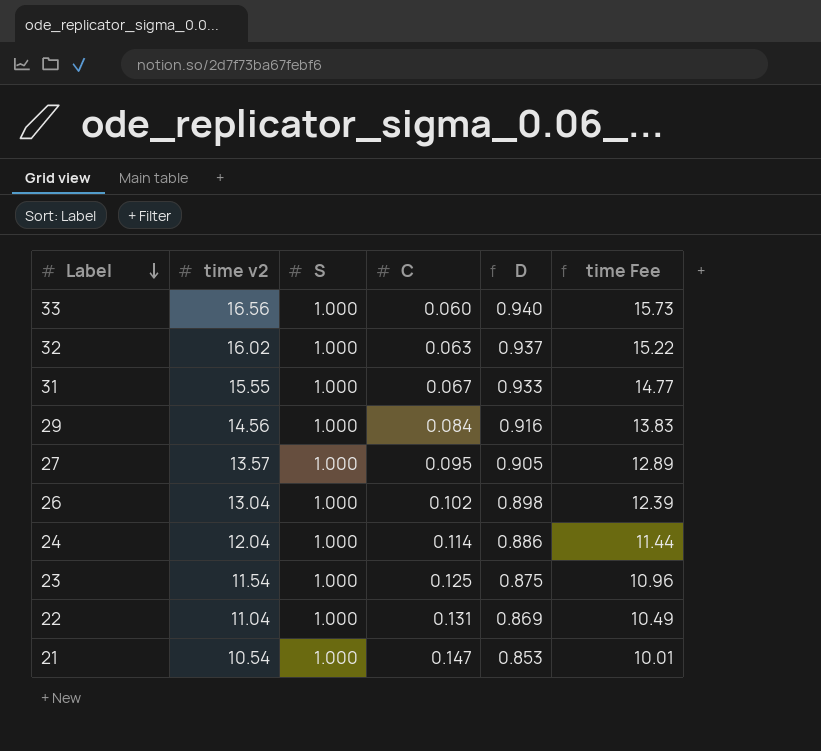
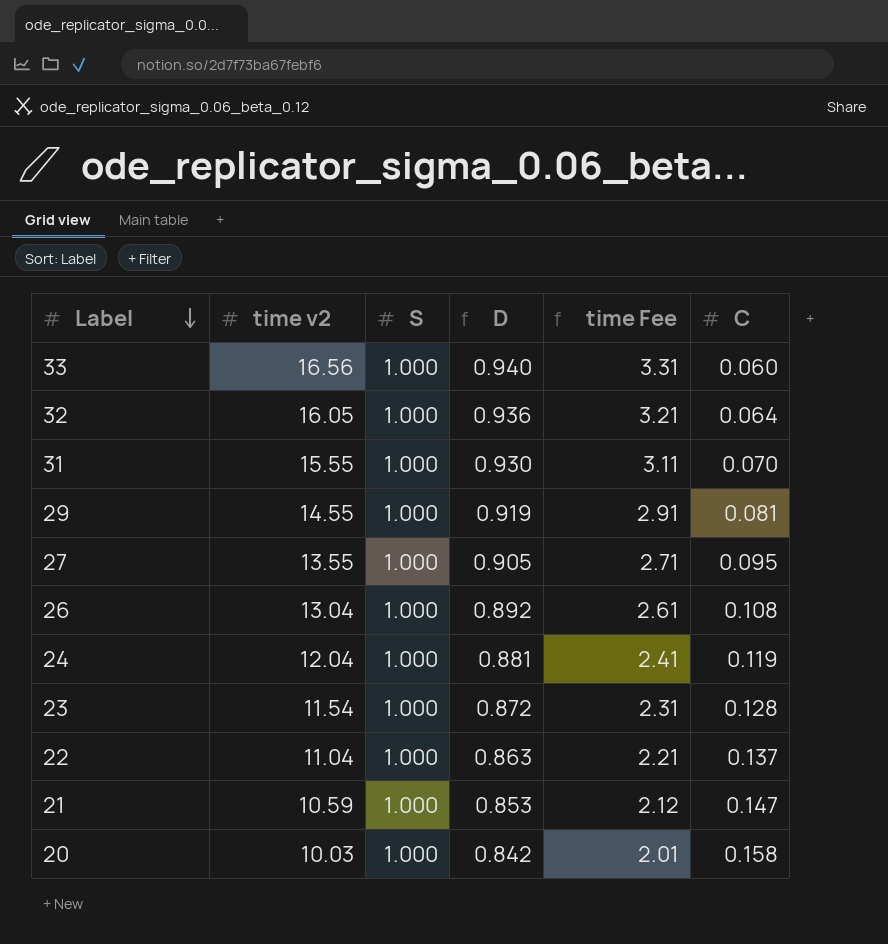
column time Fee | formula: [time v2] * 0.95 -> [time v2] * 0.2
column C | position: 4 -> 6
32 | time v2: 16.02 -> 16.05
32 | D: 0.937 -> 0.936
32 | C: 0.063 -> 0.064
31 | D: 0.933 -> 0.930
31 | C: 0.067 -> 0.070
29 | time v2: 14.56 -> 14.55
29 | D: 0.916 -> 0.919
29 | C: 0.084 -> 0.081
27 | time v2: 13.57 -> 13.55
26 | D: 0.898 -> 0.892
26 | C: 0.102 -> 0.108
24 | D: 0.886 -> 0.881
24 | C: 0.114 -> 0.119
23 | D: 0.875 -> 0.872
23 | C: 0.125 -> 0.128
22 | D: 0.869 -> 0.863
22 | C: 0.131 -> 0.137
21 | time v2: 10.54 -> 10.59
row 20: none -> 10.03 | 1.000 | 0.842 | 2.01 | 0.158

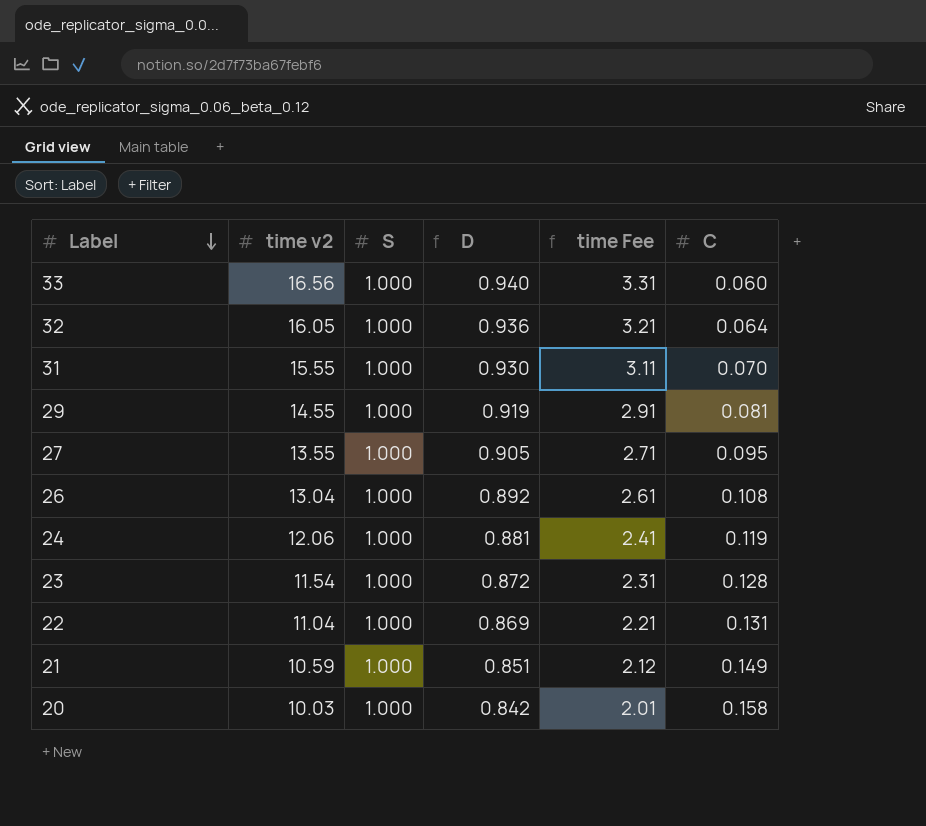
24 | time v2: 12.04 -> 12.06
22 | D: 0.863 -> 0.869
22 | C: 0.137 -> 0.131
21 | D: 0.853 -> 0.851
21 | C: 0.147 -> 0.149

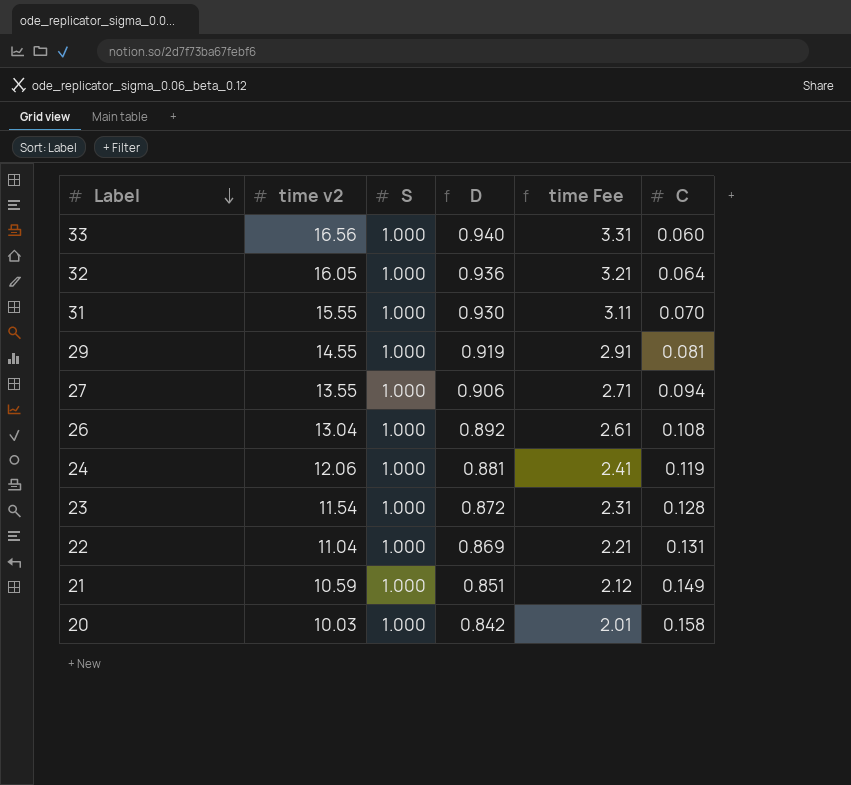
27 | D: 0.905 -> 0.906
27 | C: 0.095 -> 0.094

